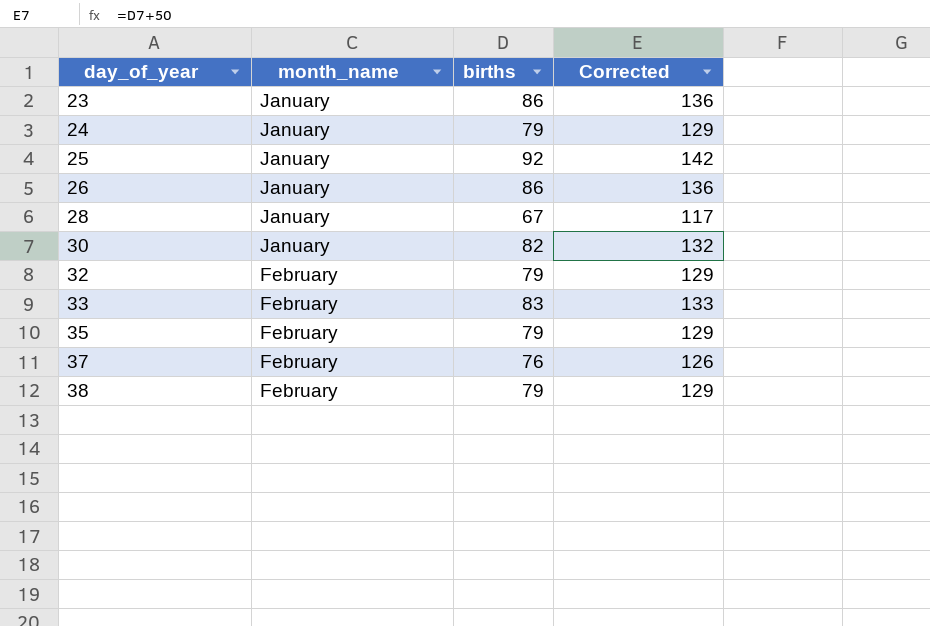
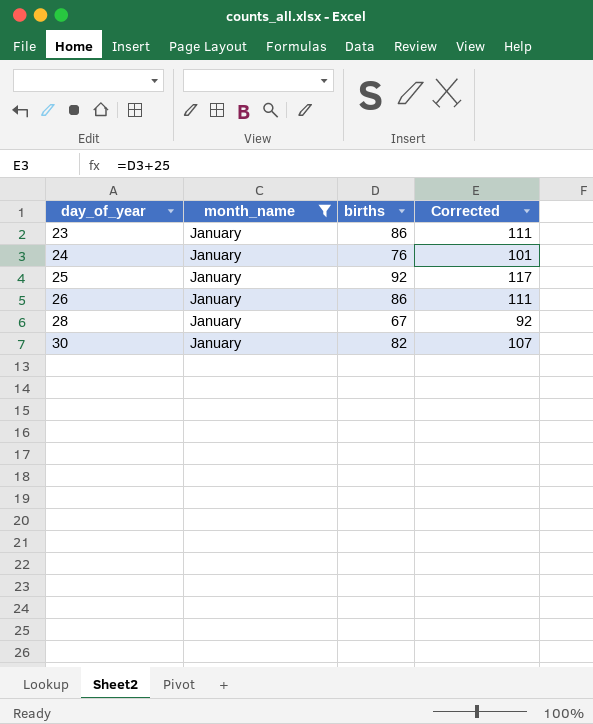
filter: none -> month_name = January
column Corrected | formula: [births] + 50 -> [births] + 25
24 | births: 79 -> 76

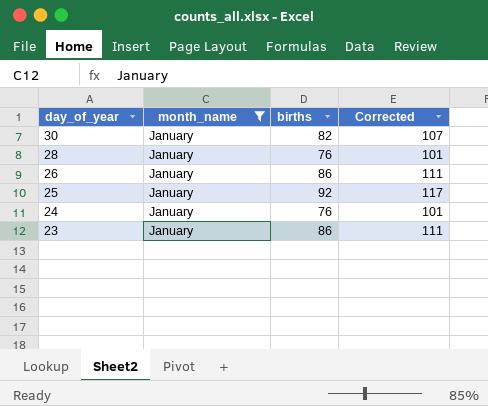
row order: day_of_year ascending -> day_of_year descending
28 | births: 67 -> 76
28 | Corrected: 92 -> 101

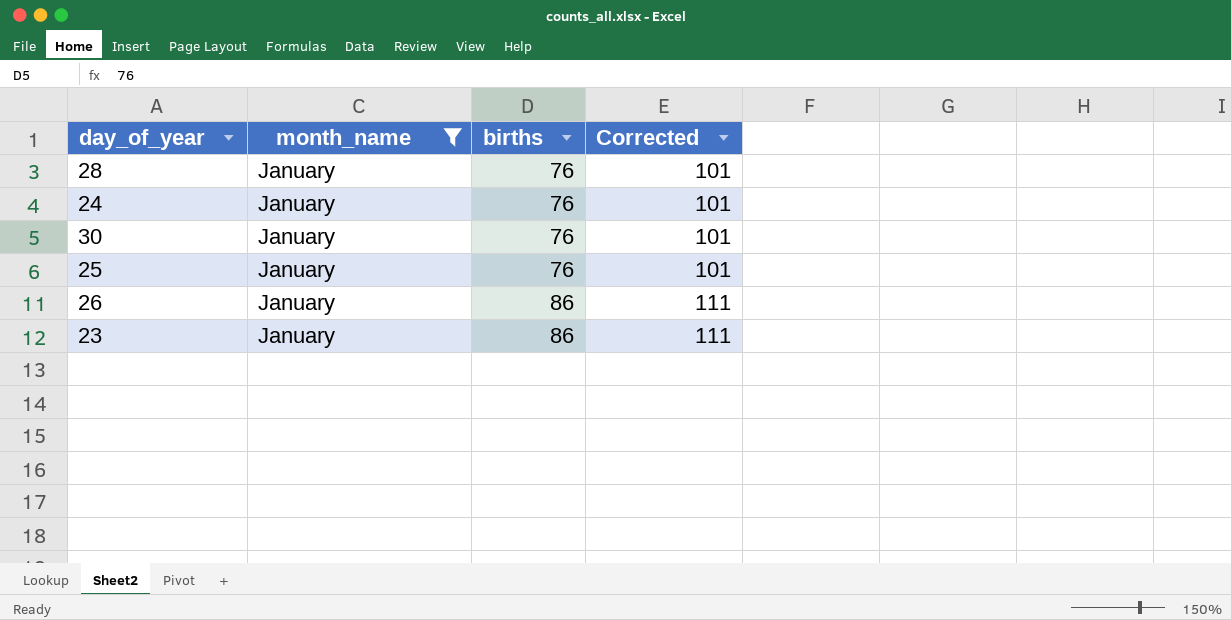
row order: day_of_year descending -> births ascending
30 | births: 82 -> 76
30 | Corrected: 107 -> 101
25 | births: 92 -> 76
25 | Corrected: 117 -> 101

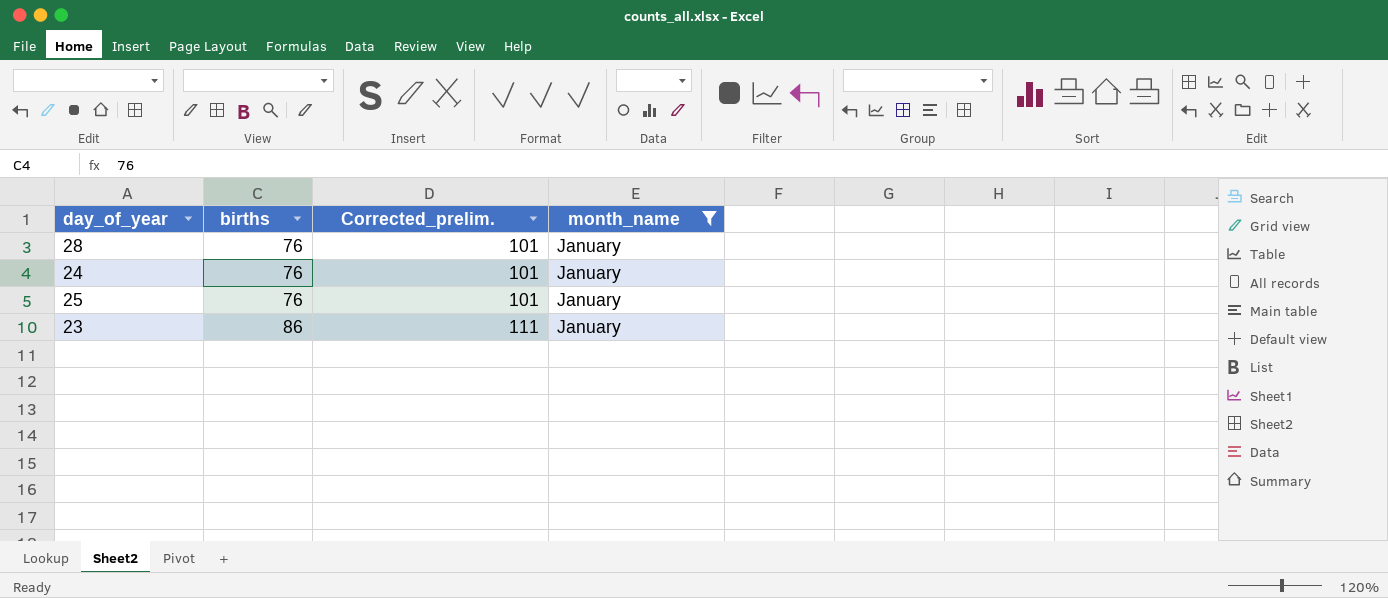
column name: Corrected -> Corrected_prelim.
column month_name | position: 2 -> 4
row 30: January | 76 | 101 -> none
row 26: January | 86 | 111 -> none

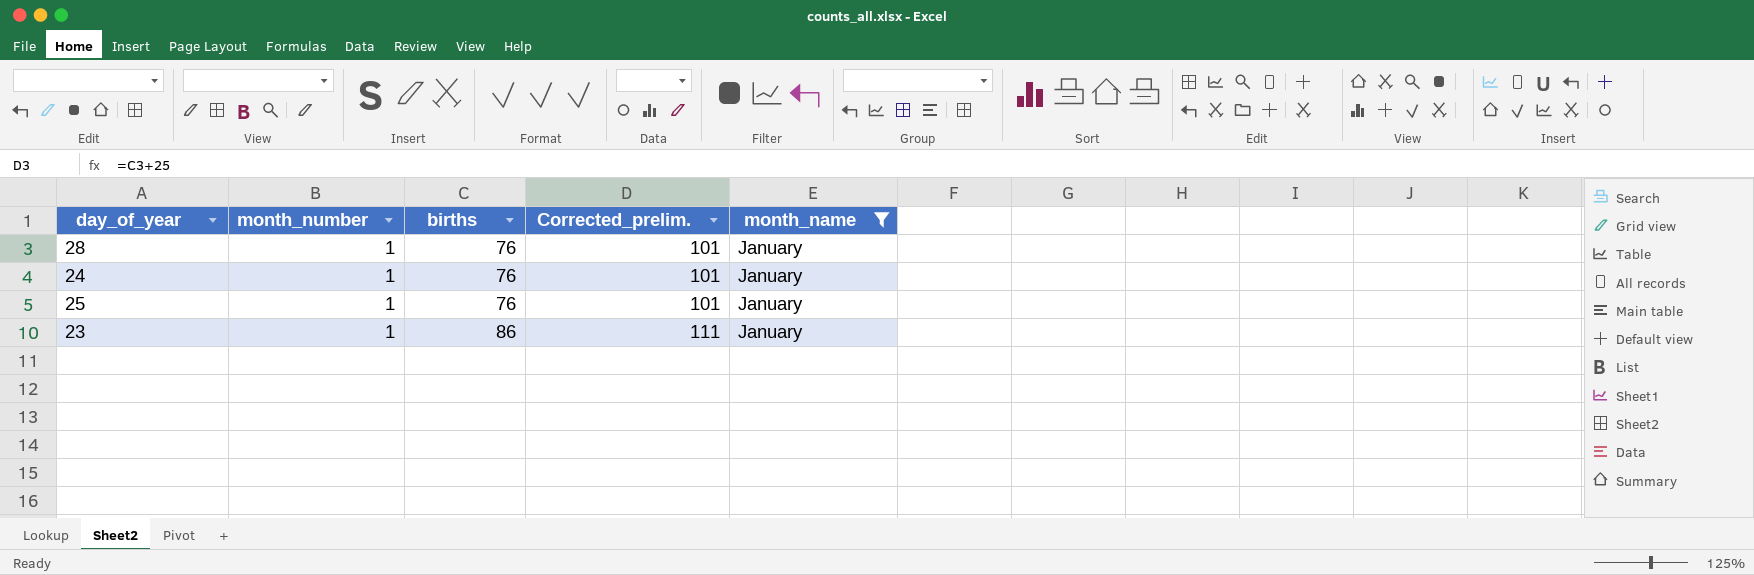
column month_number | position: none -> 2

